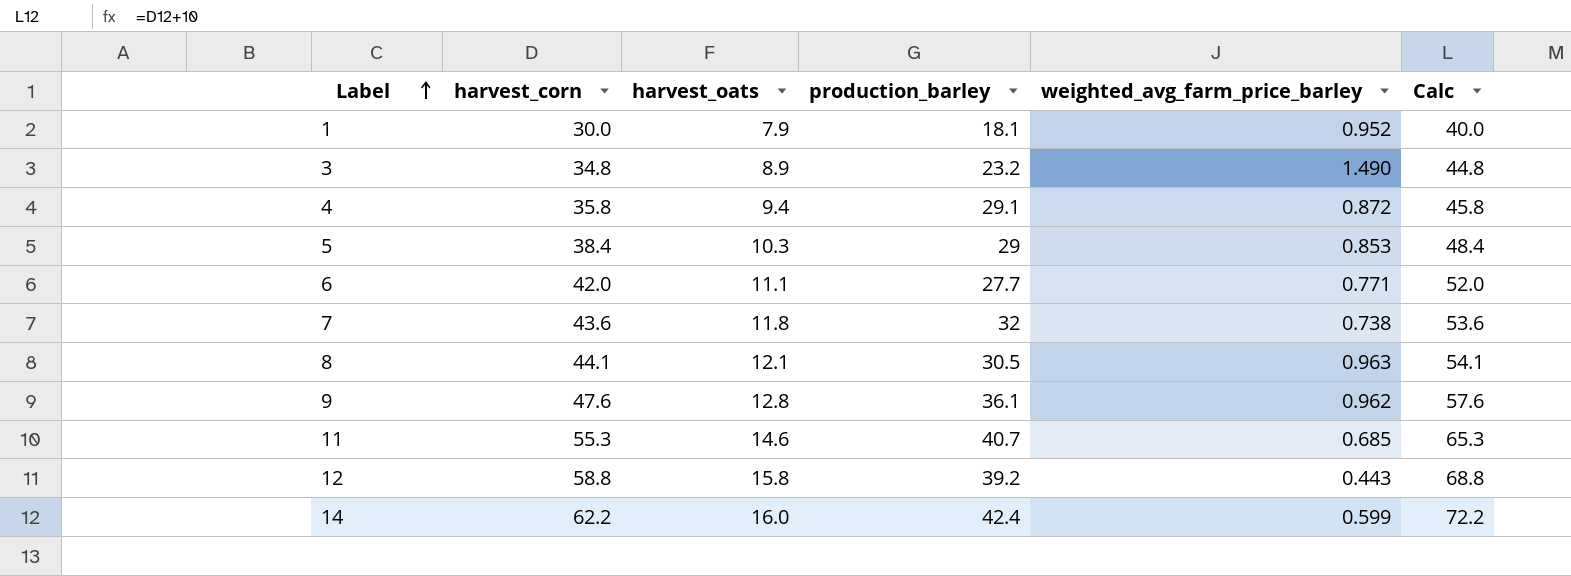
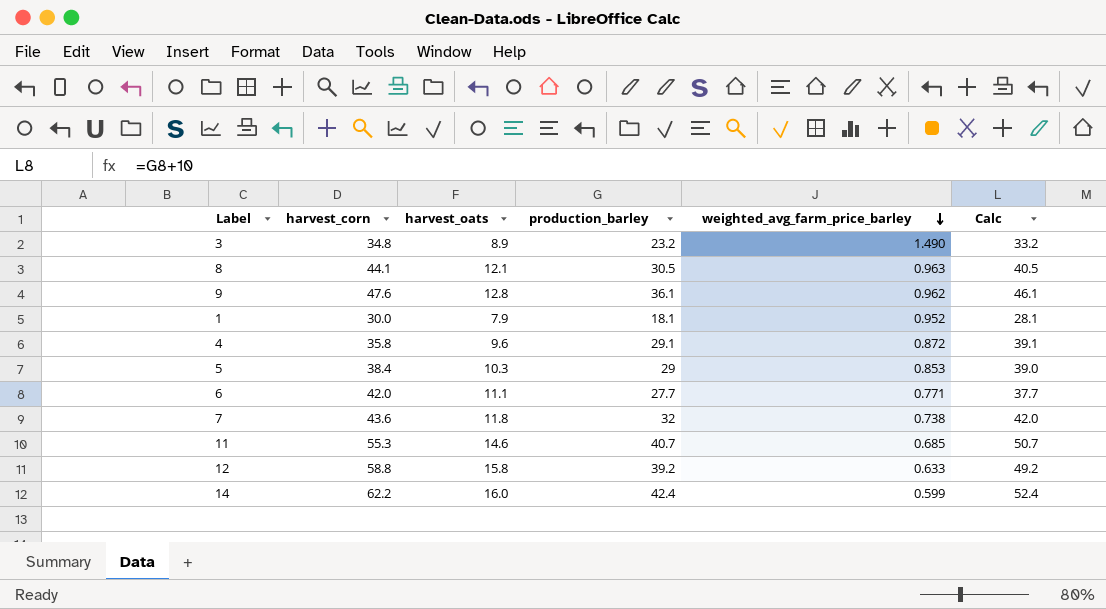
row order: Label ascending -> weighted_avg_farm_price_barley descending
column Calc | formula: [harvest_corn] + 10 -> [production_barley] + 10
4 | harvest_oats: 9.4 -> 9.6
12 | weighted_avg_farm_price_barley: 0.443 -> 0.633

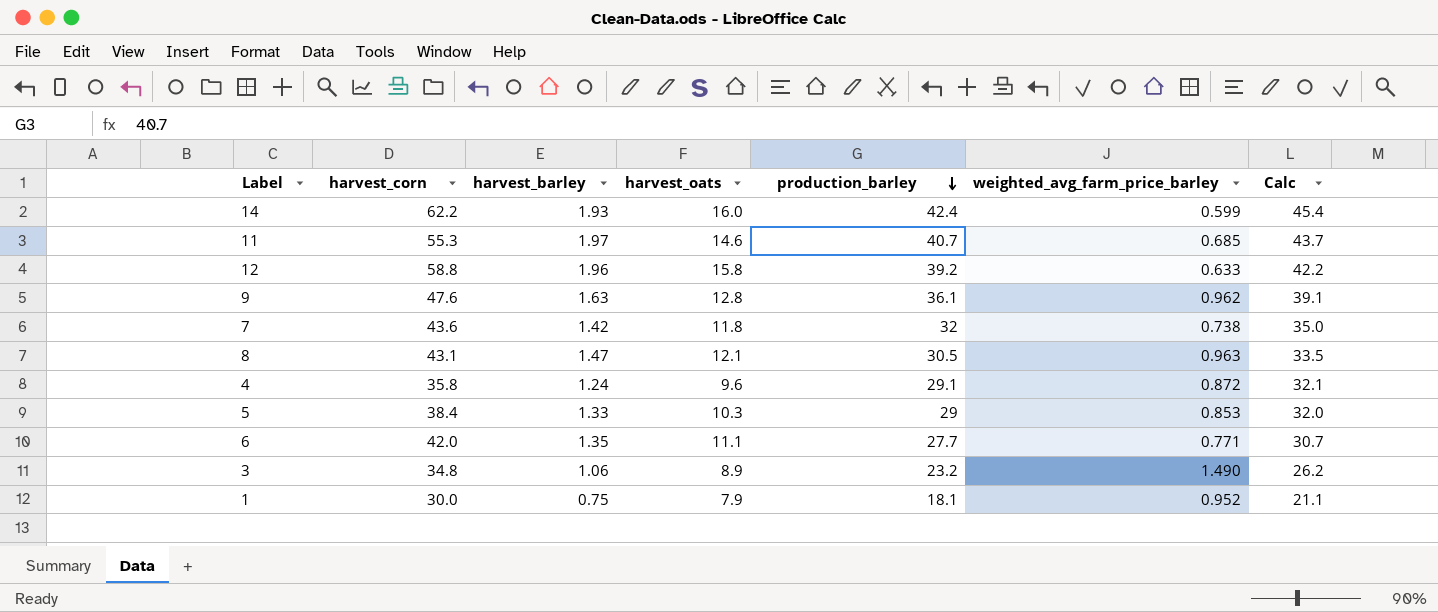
row order: weighted_avg_farm_price_barley descending -> production_barley descending
column harvest_barley | position: none -> 3
column Calc | formula: [production_barley] + 10 -> [production_barley] + 3
8 | harvest_corn: 44.1 -> 43.1

